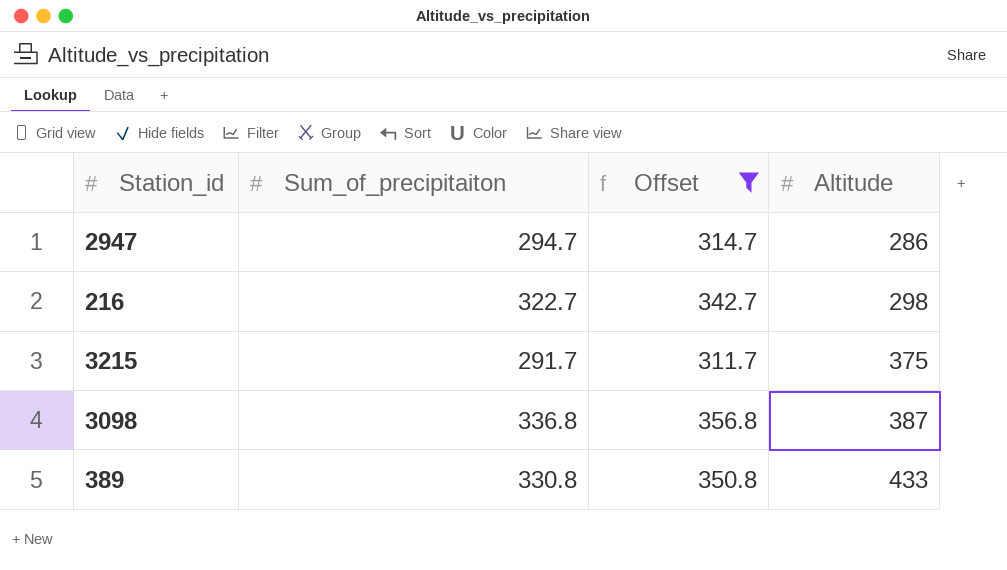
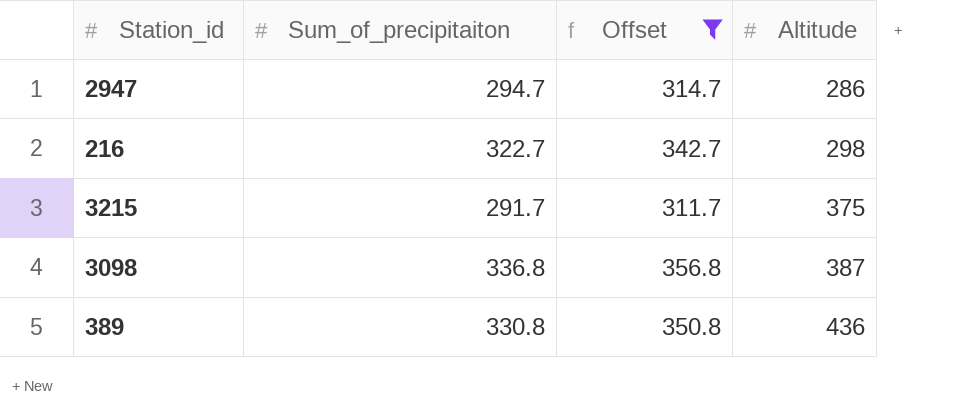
389 | Altitude: 433 -> 436

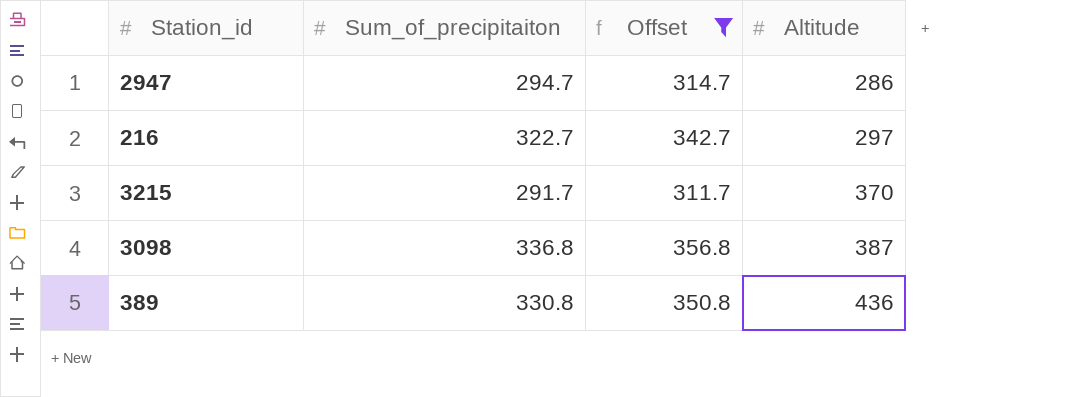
216 | Altitude: 298 -> 297
3215 | Altitude: 375 -> 370

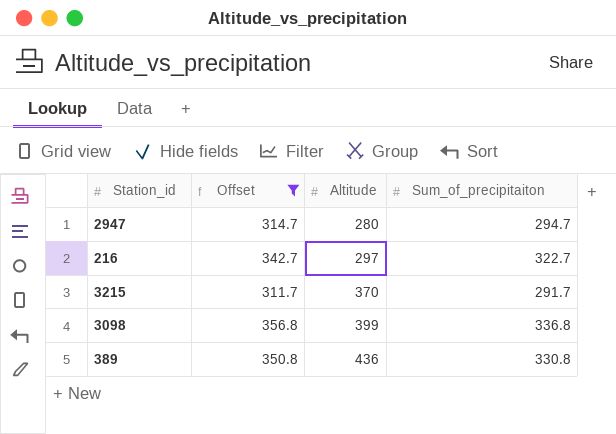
column Sum_of_precipitaiton | position: 2 -> 4
2947 | Altitude: 286 -> 280
3098 | Altitude: 387 -> 399

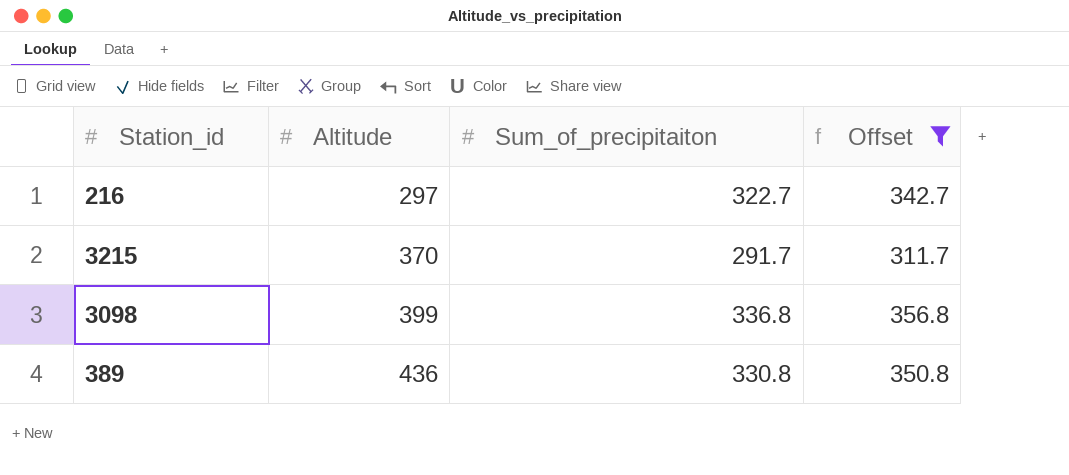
column Offset | position: 2 -> 4
row 2947: 314.7 | 280 | 294.7 -> none

